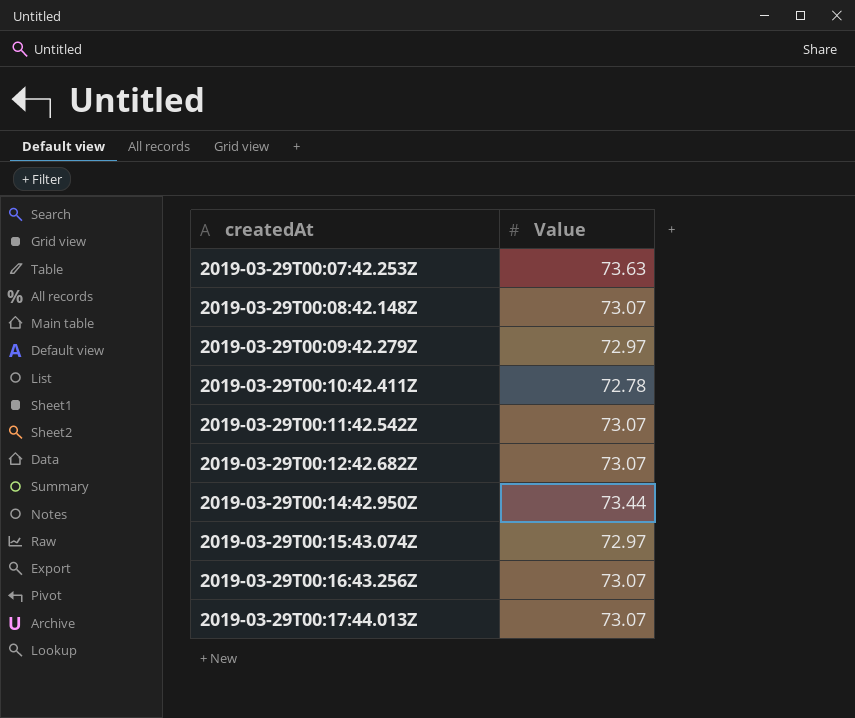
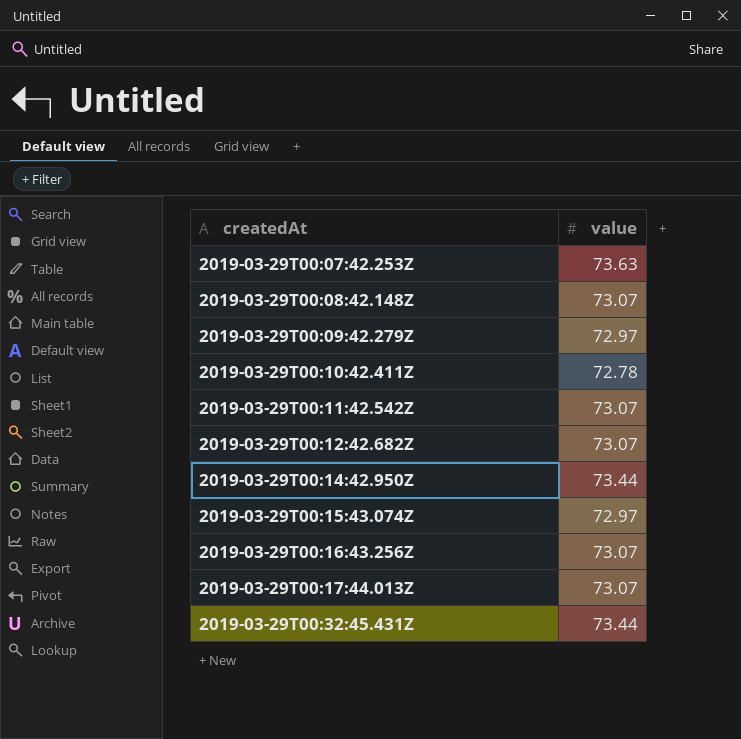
column name: Value -> value
row 2019-03-29T00:32:45.431Z: none -> 73.44

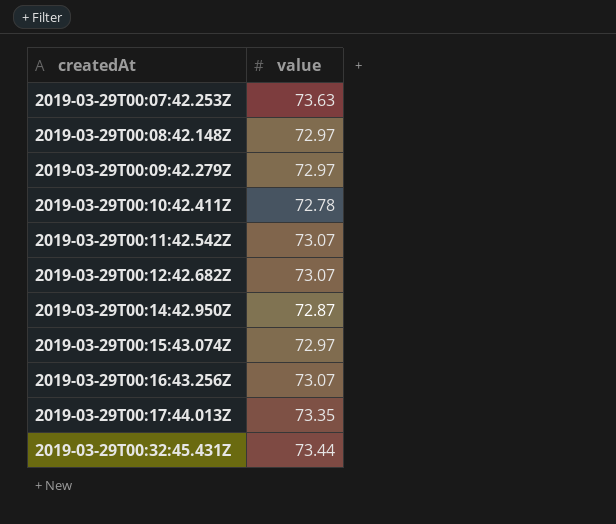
2019-03-29T00:08:42.148Z | value: 73.07 -> 72.97
2019-03-29T00:14:42.950Z | value: 73.44 -> 72.87
2019-03-29T00:17:44.013Z | value: 73.07 -> 73.35

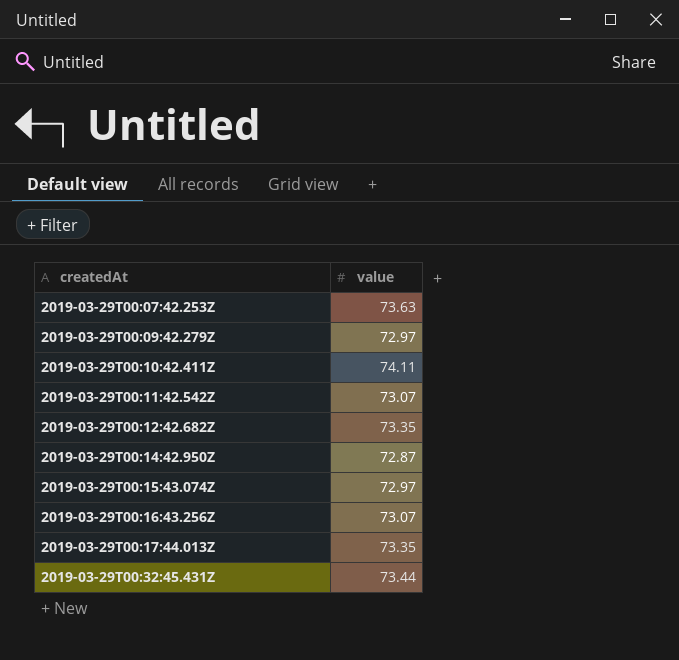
row 2019-03-29T00:08:42.148Z: 72.97 -> none
2019-03-29T00:10:42.411Z | value: 72.78 -> 74.11
2019-03-29T00:12:42.682Z | value: 73.07 -> 73.35

